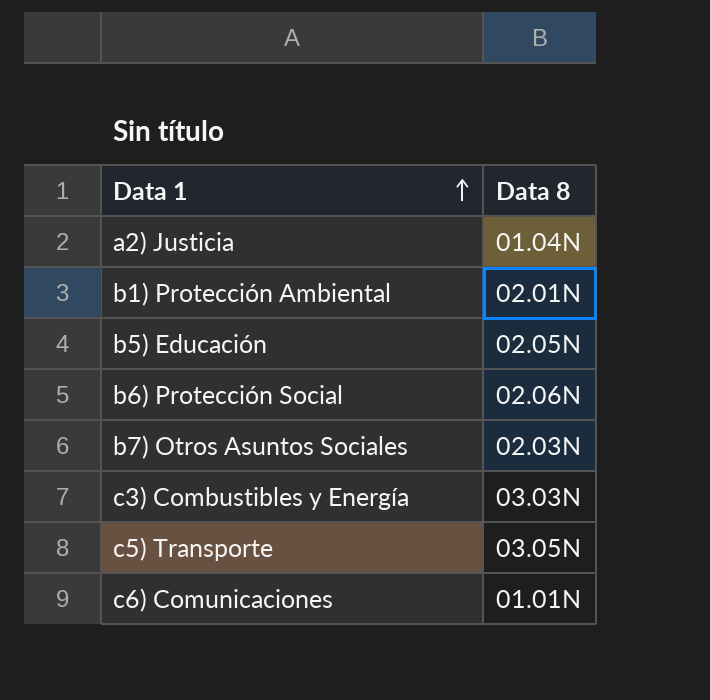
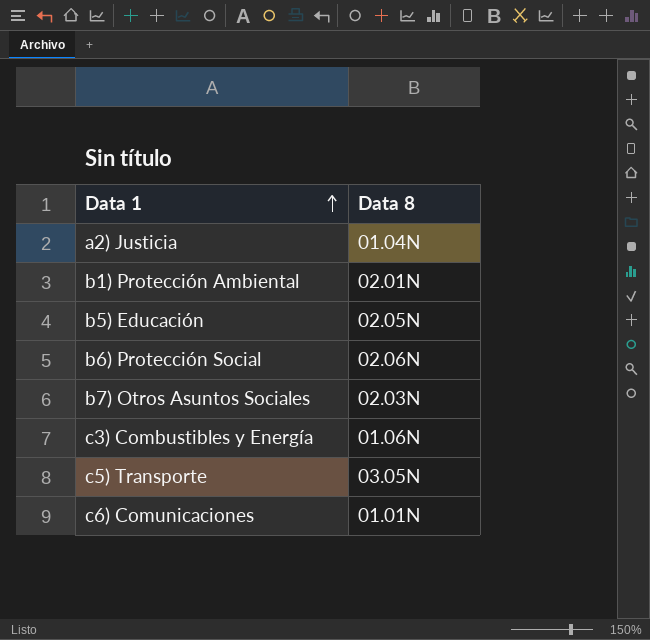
c3) Combustibles y Energía | Data 8: 03.03N -> 01.06N

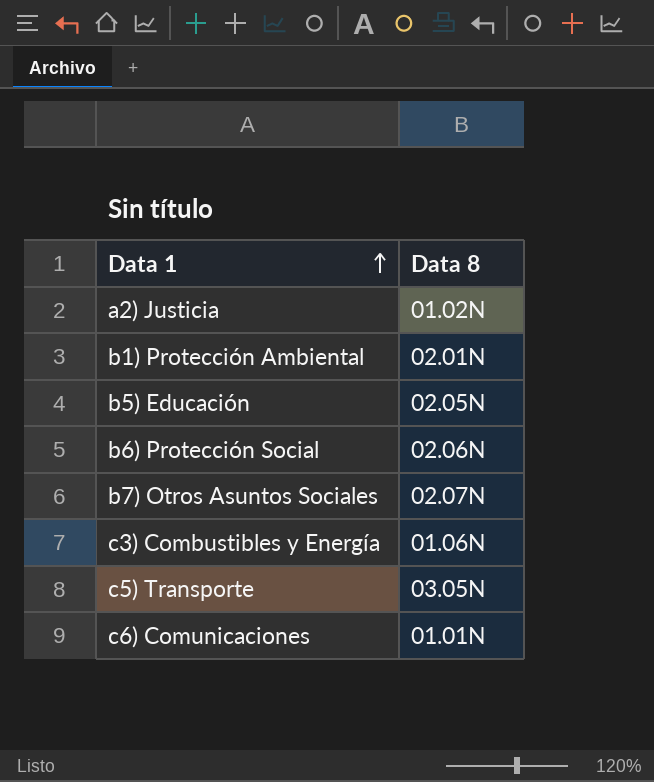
a2) Justicia | Data 8: 01.04N -> 01.02N
b7) Otros Asuntos Sociales | Data 8: 02.03N -> 02.07N

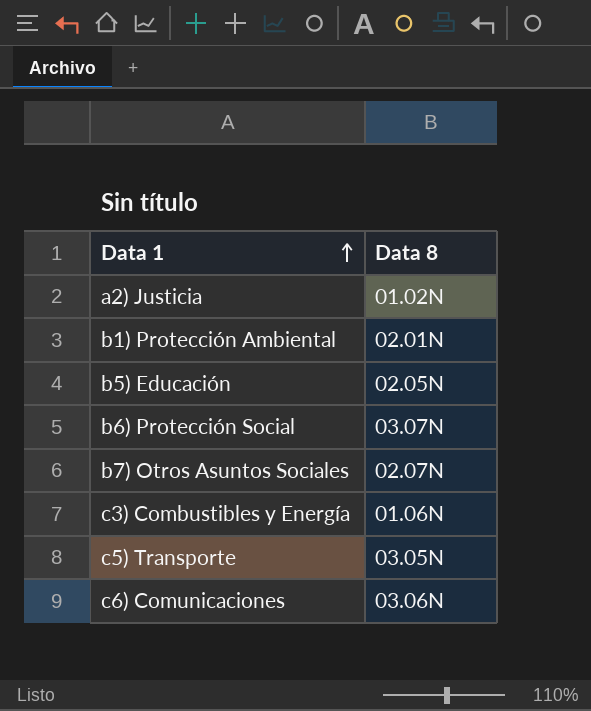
b6) Protección Social | Data 8: 02.06N -> 03.07N
c6) Comunicaciones | Data 8: 01.01N -> 03.06N

